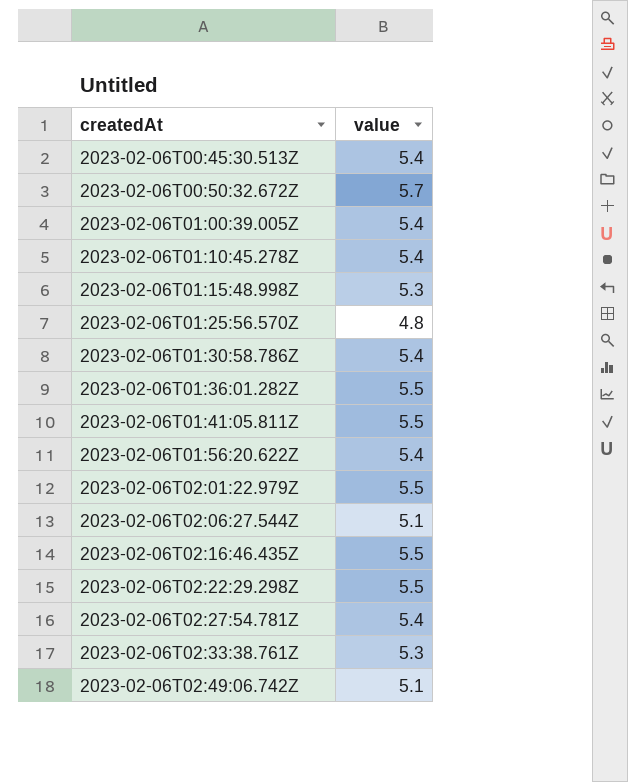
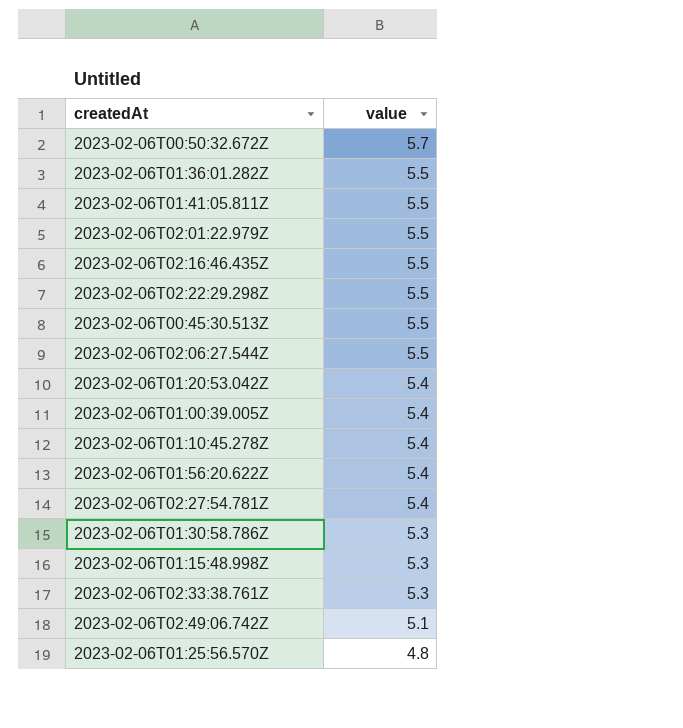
row order: createdAt ascending -> value descending
2023-02-06T00:45:30.513Z | value: 5.4 -> 5.5
2023-02-06T02:06:27.544Z | value: 5.1 -> 5.5
row 2023-02-06T01:20:53.042Z: none -> 5.4
2023-02-06T01:30:58.786Z | value: 5.4 -> 5.3

